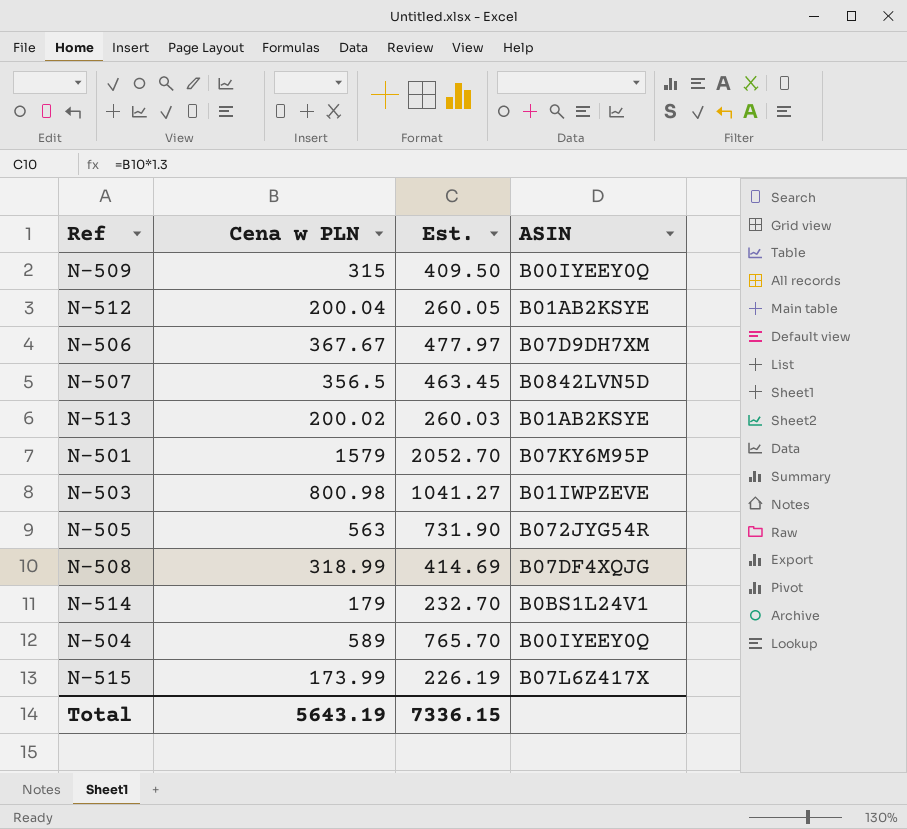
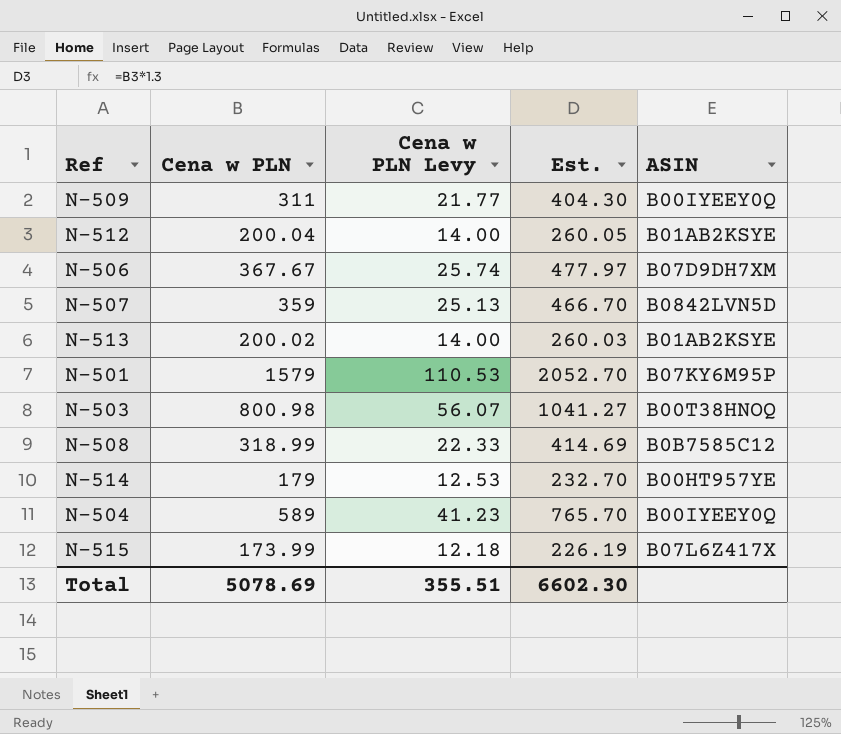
column Cena w PLN Levy | formula: none -> [Cena w PLN] * 0.07
row N-505: 563 | 731.90 | B072JYG54R -> none
N-509 | Cena w PLN: 315 -> 311
N-509 | Est.: 409.50 -> 404.30
N-507 | Cena w PLN: 356.5 -> 359
N-507 | Est.: 463.45 -> 466.70
N-503 | ASIN: B01IWPZEVE -> B00T38HNOQ
N-508 | ASIN: B07DF4XQJG -> B0B7585C12
N-514 | ASIN: B0BS1L24V1 -> B00HT957YE
Total | Cena w PLN: 5643.19 -> 5078.69
Total | Est.: 7336.15 -> 6602.30

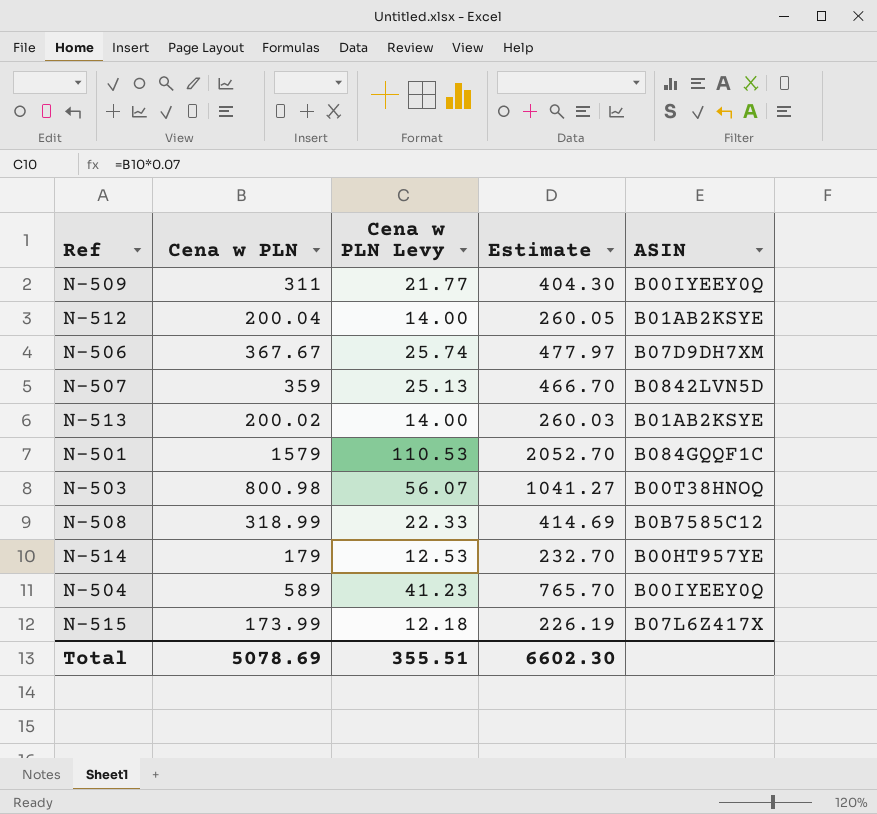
column name: Est. -> Estimate
N-501 | ASIN: B07KY6M95P -> B084GQQF1C

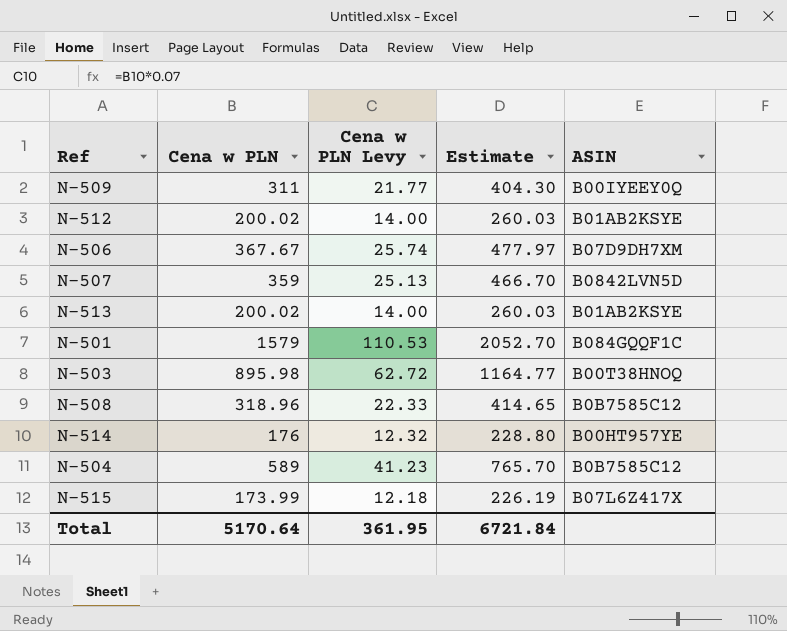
N-512 | Cena w PLN: 200.04 -> 200.02
N-512 | Estimate: 260.05 -> 260.03
N-503 | Cena w PLN: 800.98 -> 895.98
N-503 | Cena w PLN Levy: 56.07 -> 62.72
N-503 | Estimate: 1041.27 -> 1164.77
N-508 | Cena w PLN: 318.99 -> 318.96
N-508 | Estimate: 414.69 -> 414.65
N-514 | Cena w PLN: 179 -> 176
N-514 | Cena w PLN Levy: 12.53 -> 12.32
N-514 | Estimate: 232.70 -> 228.80
N-504 | ASIN: B00IYEEY0Q -> B0B7585C12
Total | Cena w PLN: 5078.69 -> 5170.64
Total | Cena w PLN Levy: 355.51 -> 361.95
Total | Estimate: 6602.30 -> 6721.84

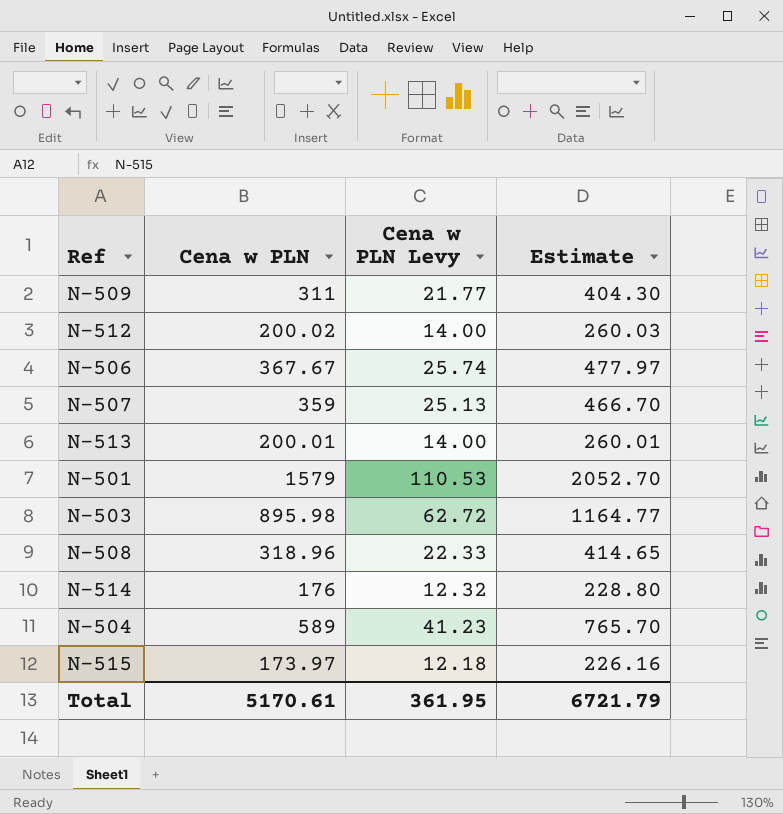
column ASIN | position: 5 -> none
N-513 | Cena w PLN: 200.02 -> 200.01
N-513 | Estimate: 260.03 -> 260.01
N-515 | Cena w PLN: 173.99 -> 173.97
N-515 | Estimate: 226.19 -> 226.16
Total | Cena w PLN: 5170.64 -> 5170.61
Total | Estimate: 6721.84 -> 6721.79

